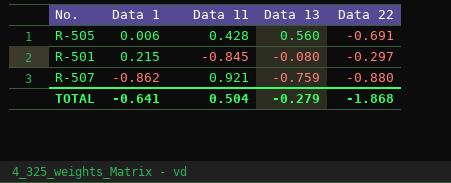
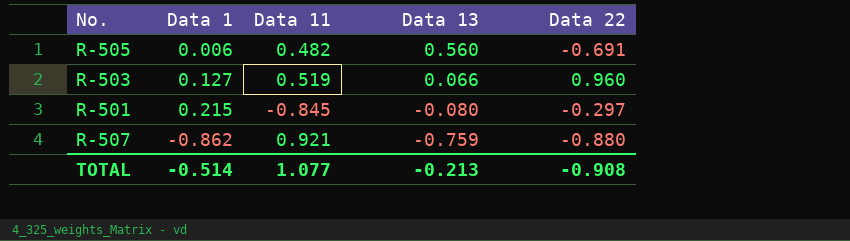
R-505 | Data 11: 0.428 -> 0.482
row R-503: none -> 0.127 | 0.519 | 0.066 | 0.960
TOTAL | Data 1: -0.641 -> -0.514
TOTAL | Data 11: 0.504 -> 1.077
TOTAL | Data 13: -0.279 -> -0.213
TOTAL | Data 22: -1.868 -> -0.908

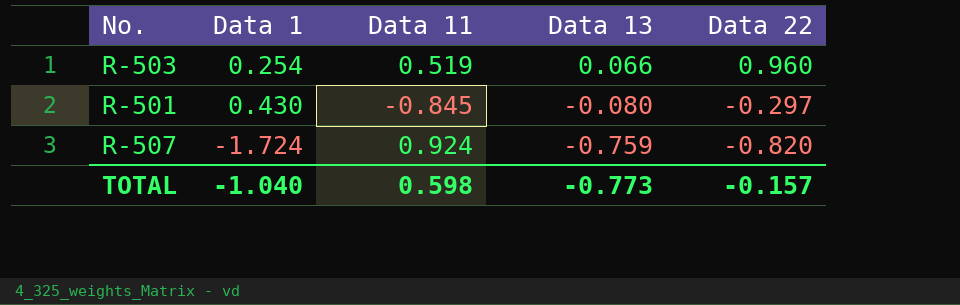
row R-505: 0.006 | 0.482 | 0.560 | -0.691 -> none
R-503 | Data 1: 0.127 -> 0.254
R-501 | Data 1: 0.215 -> 0.430
R-507 | Data 1: -0.862 -> -1.724
R-507 | Data 11: 0.921 -> 0.924
R-507 | Data 22: -0.880 -> -0.820
TOTAL | Data 1: -0.514 -> -1.040
TOTAL | Data 11: 1.077 -> 0.598
TOTAL | Data 13: -0.213 -> -0.773
TOTAL | Data 22: -0.908 -> -0.157

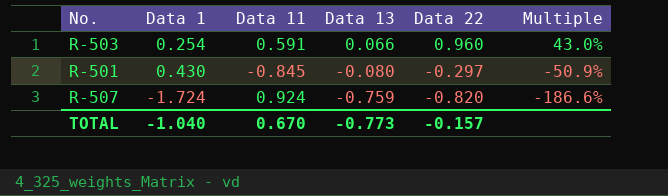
column Multiple | formula: none -> [Data 1] / [Data 11]
R-503 | Data 11: 0.519 -> 0.591
TOTAL | Data 11: 0.598 -> 0.670

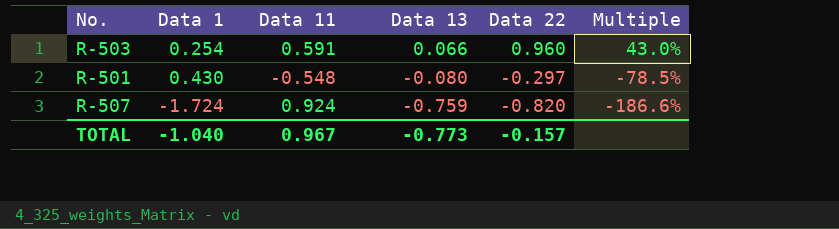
R-501 | Data 11: -0.845 -> -0.548
R-501 | Multiple: -50.9% -> -78.5%
TOTAL | Data 11: 0.670 -> 0.967

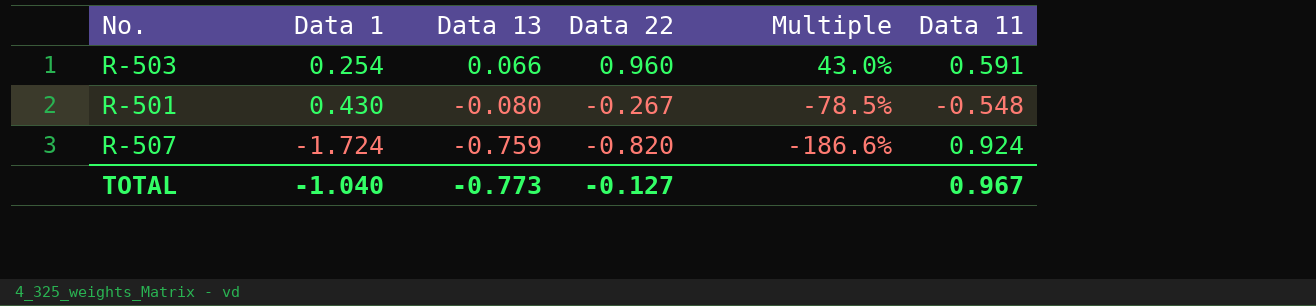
column Data 11 | position: 3 -> 6
R-501 | Data 22: -0.297 -> -0.267
TOTAL | Data 22: -0.157 -> -0.127

